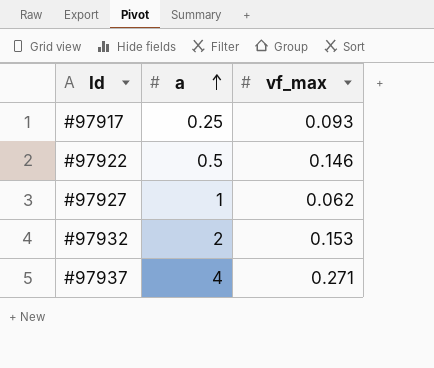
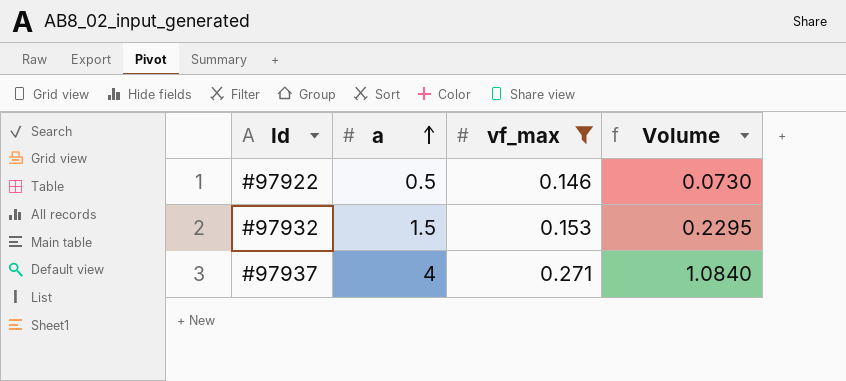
filter: none -> vf_max >= 0.146
column Volume | formula: none -> [a] * [vf_max]
#97932 | a: 2 -> 1.5

